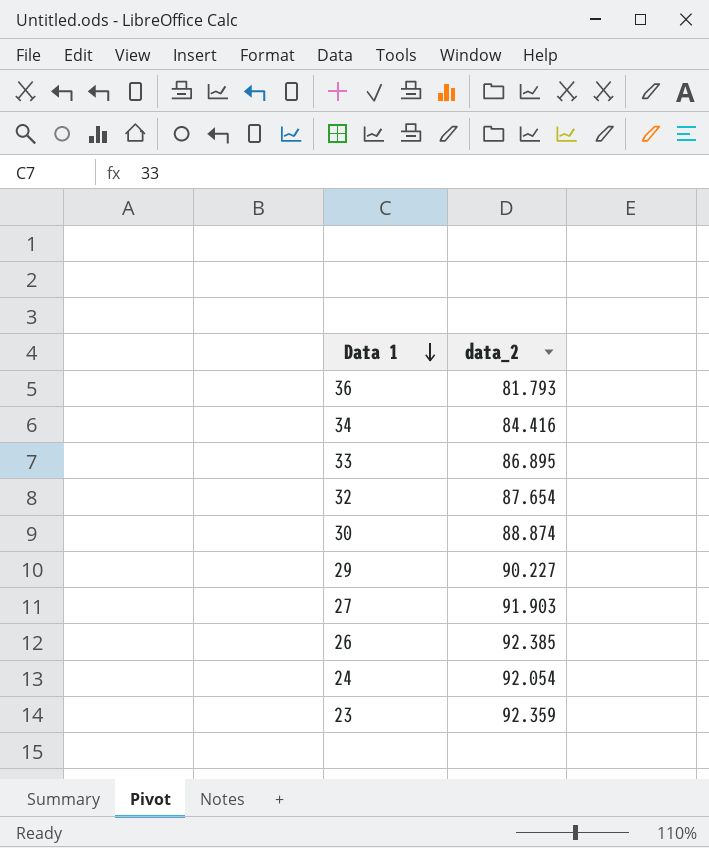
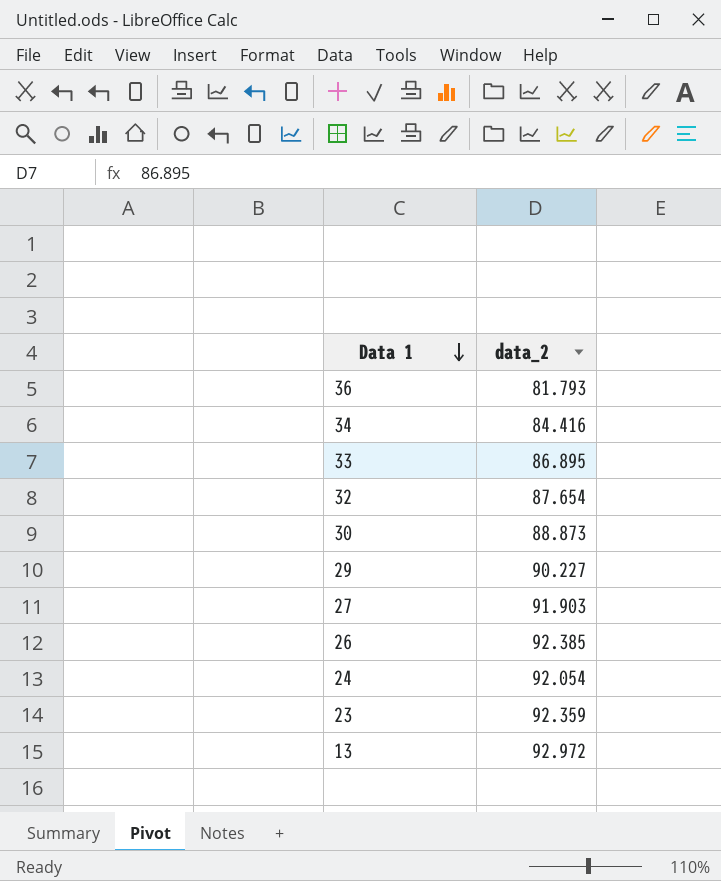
30 | data_2: 88.874 -> 88.873
row 13: none -> 92.972

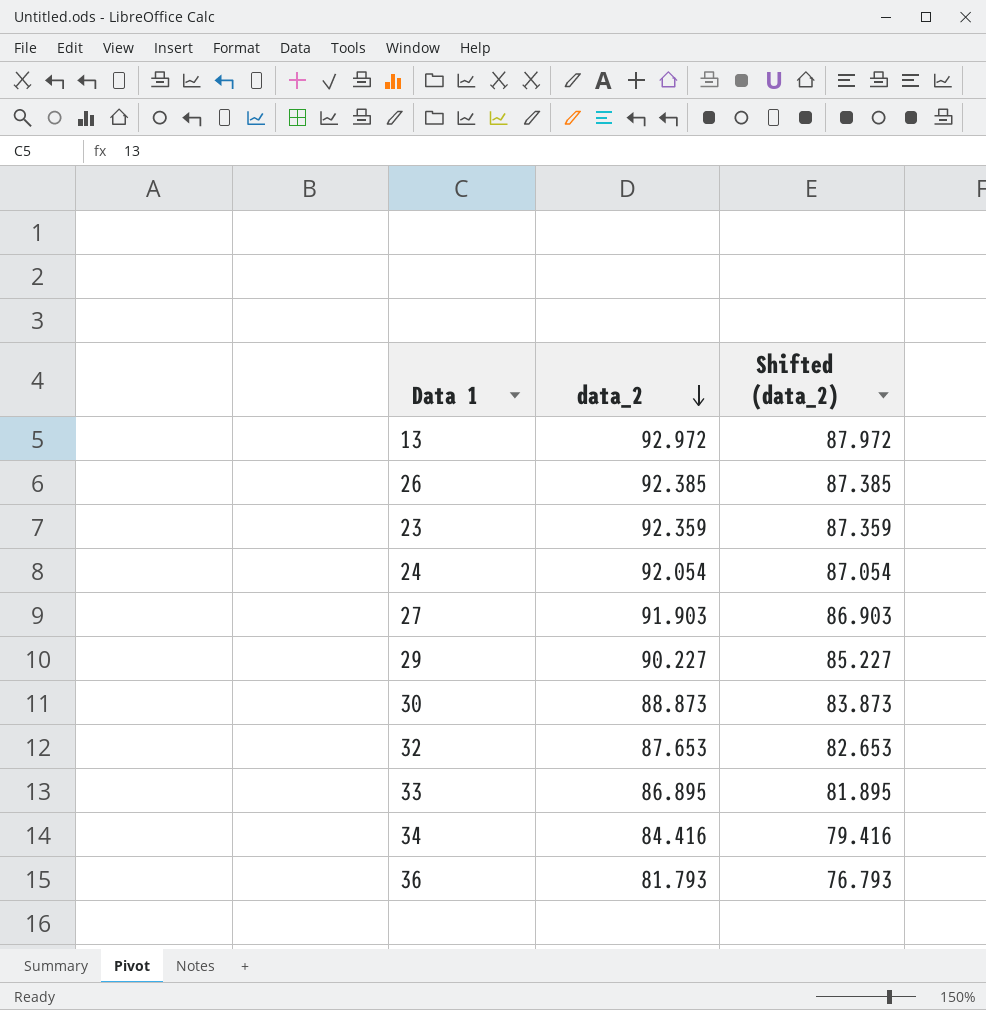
row order: Data 1 descending -> data_2 descending
column Shifted (data_2) | formula: none -> [data_2] - 5
32 | data_2: 87.654 -> 87.653

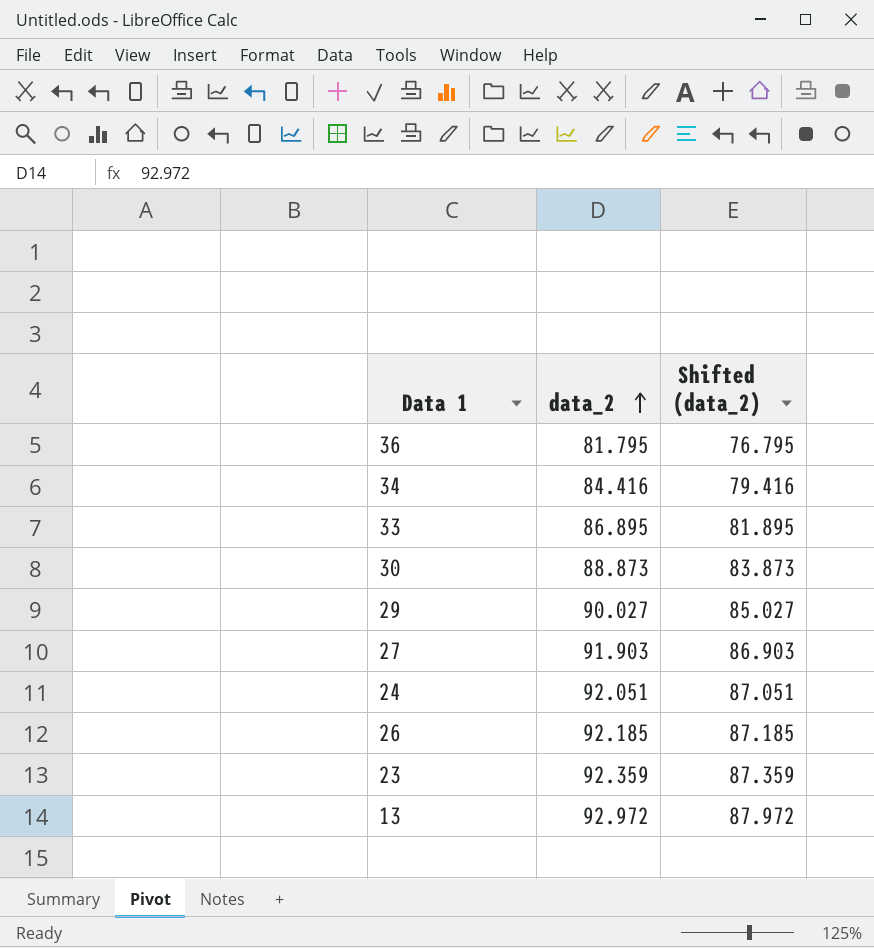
row order: data_2 descending -> data_2 ascending
row 32: 87.653 | 82.653 -> none
36 | data_2: 81.793 -> 81.795
36 | Shifted (data_2): 76.793 -> 76.795
29 | data_2: 90.227 -> 90.027
29 | Shifted (data_2): 85.227 -> 85.027
24 | data_2: 92.054 -> 92.051
24 | Shifted (data_2): 87.054 -> 87.051
26 | data_2: 92.385 -> 92.185
26 | Shifted (data_2): 87.385 -> 87.185

